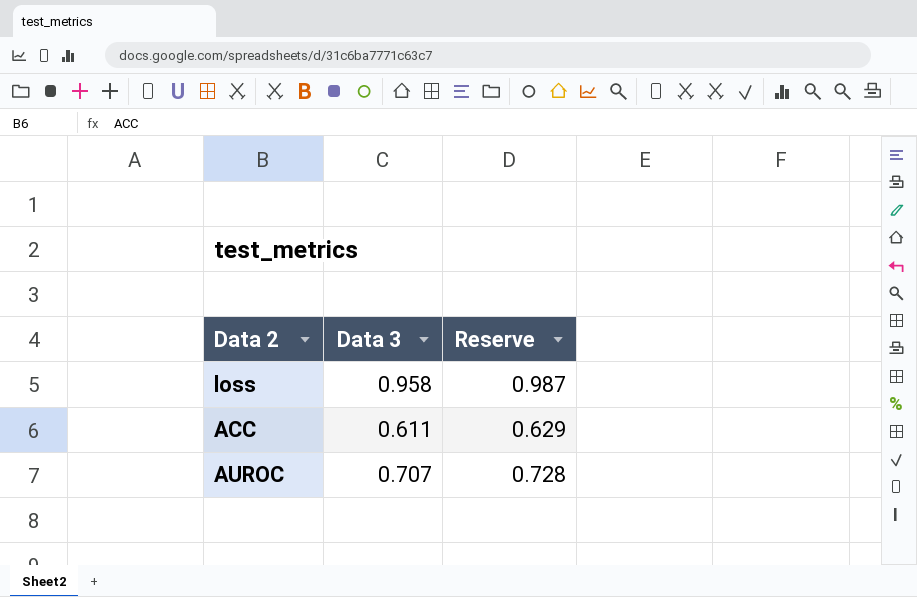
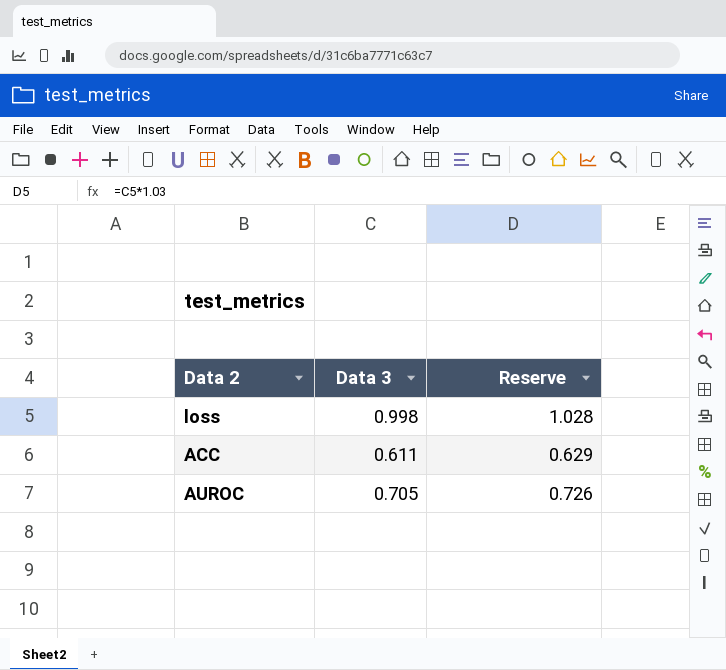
loss | Data 3: 0.958 -> 0.998
loss | Reserve: 0.987 -> 1.028
AUROC | Data 3: 0.707 -> 0.705
AUROC | Reserve: 0.728 -> 0.726

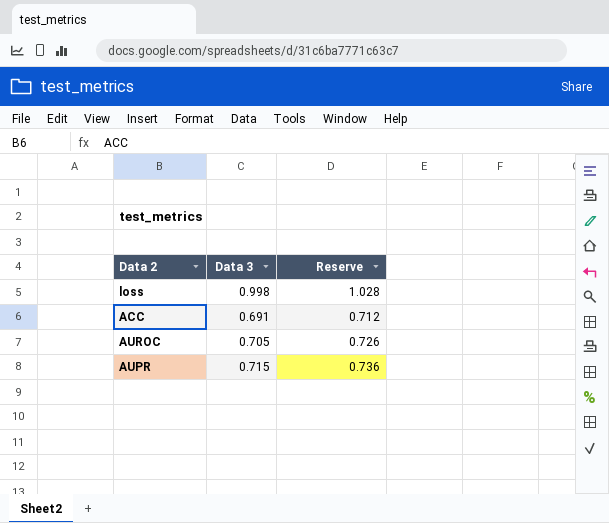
ACC | Data 3: 0.611 -> 0.691
ACC | Reserve: 0.629 -> 0.712
row AUPR: none -> 0.715 | 0.736

